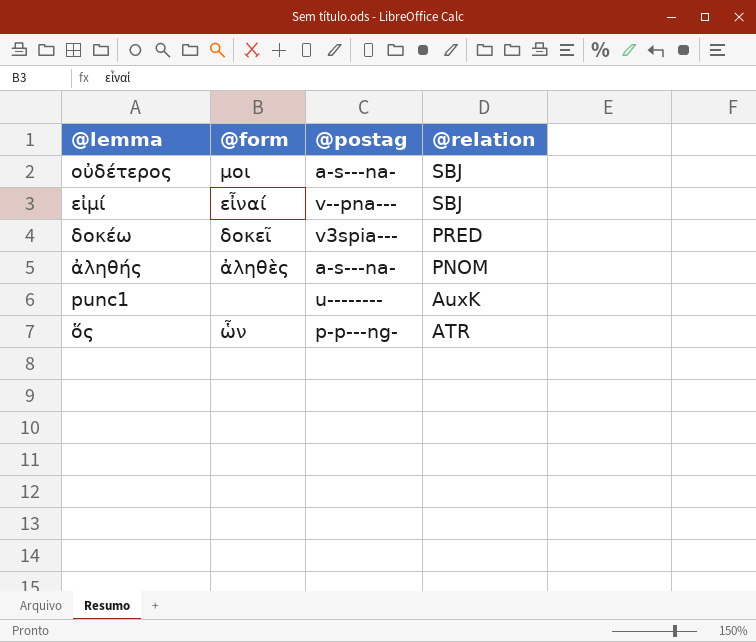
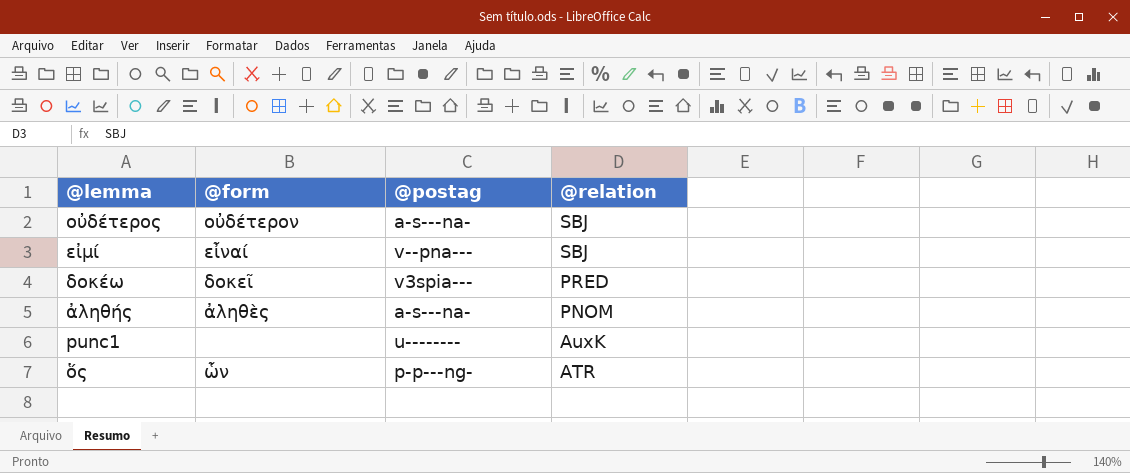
οὐδέτερος | @form: μοι -> οὐδέτερον

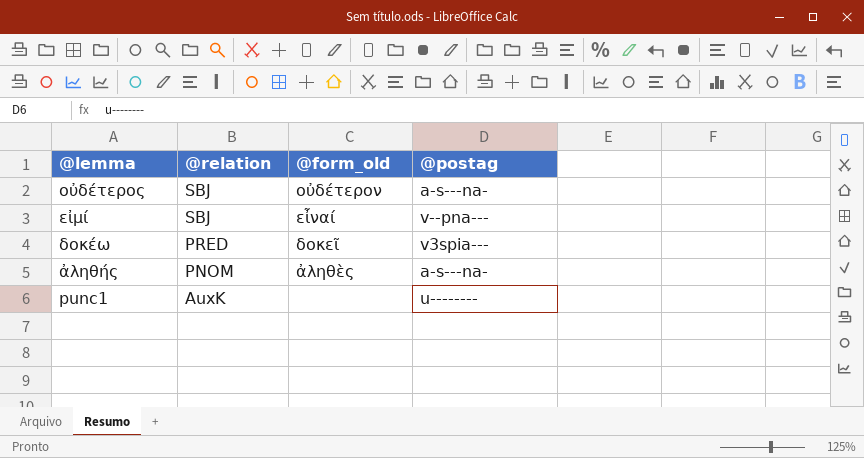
column @relation | position: 4 -> 2
column name: @form -> @form_old
row ὅς: ὧν | p-p---ng- | ATR -> none

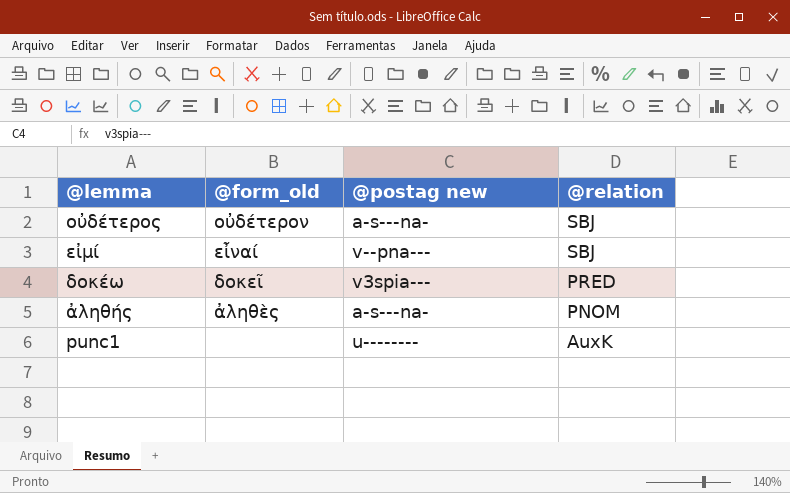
column name: @postag -> @postag new
column @relation | position: 2 -> 4

